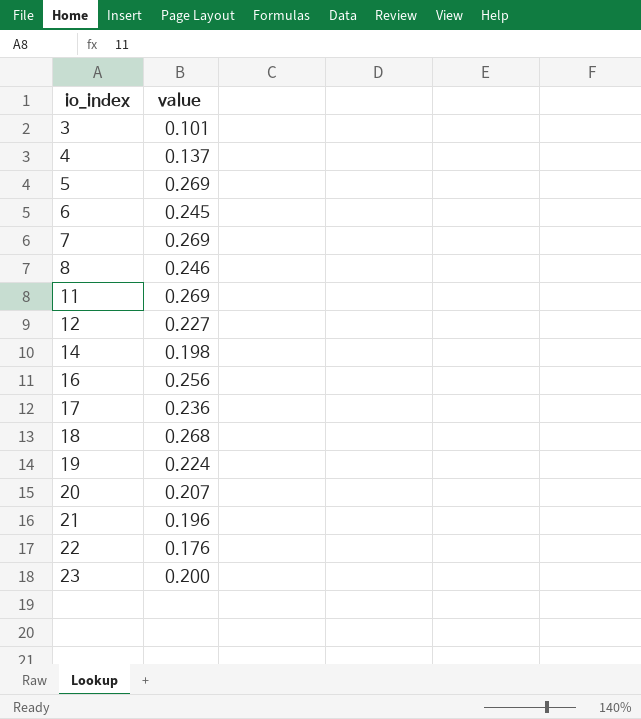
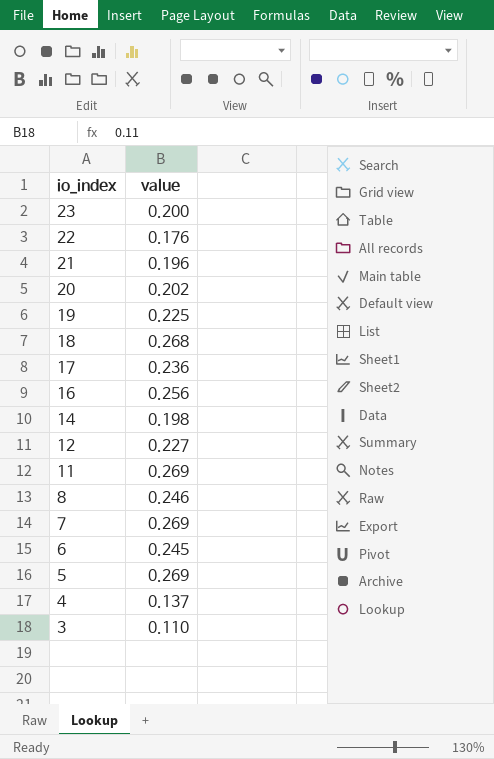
row order: io_index ascending -> io_index descending
20 | value: 0.207 -> 0.202
19 | value: 0.224 -> 0.225
3 | value: 0.101 -> 0.110

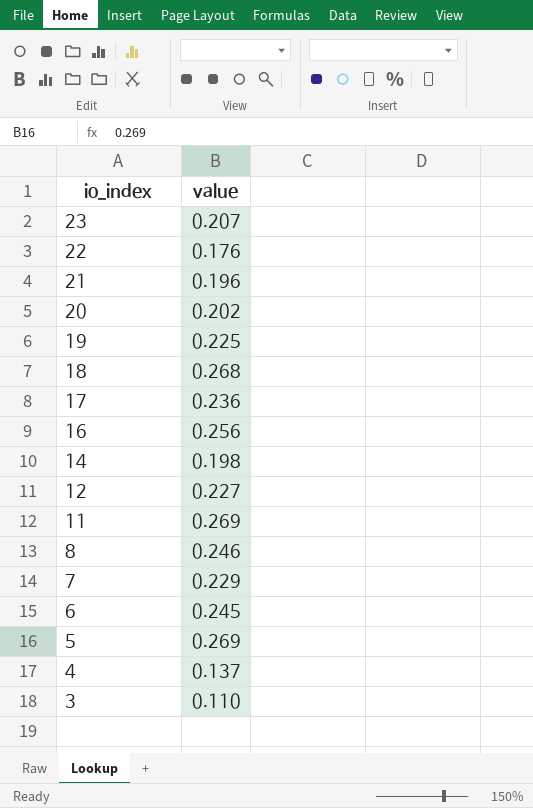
23 | value: 0.200 -> 0.207
7 | value: 0.269 -> 0.229

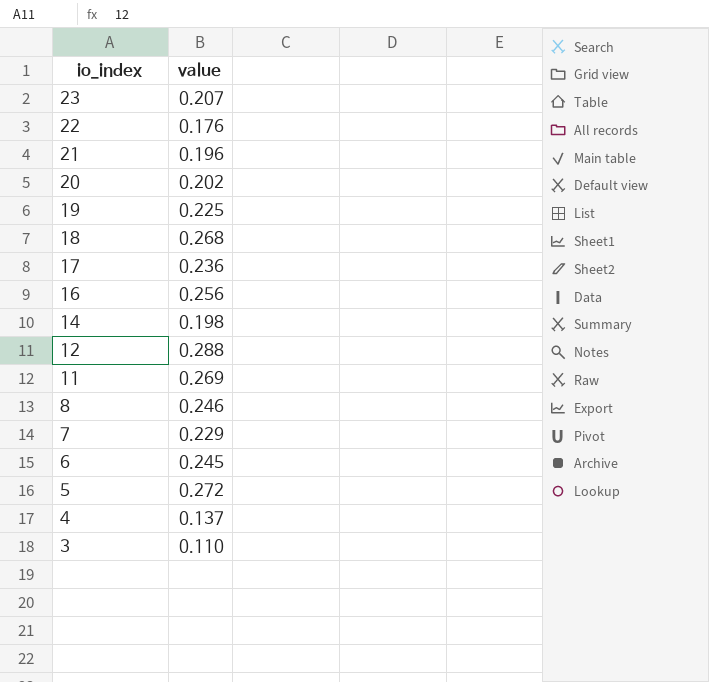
12 | value: 0.227 -> 0.288
5 | value: 0.269 -> 0.272

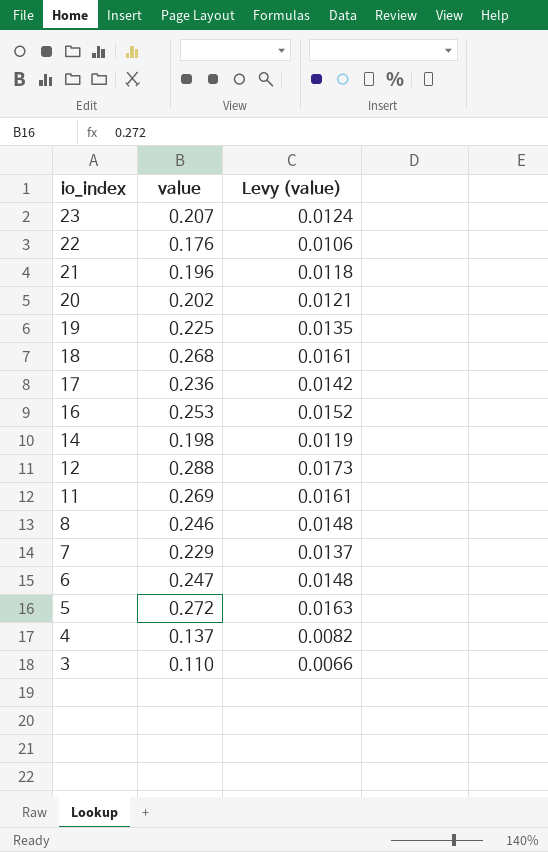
column Levy (value) | formula: none -> [value] * 0.06
16 | value: 0.256 -> 0.253
6 | value: 0.245 -> 0.247

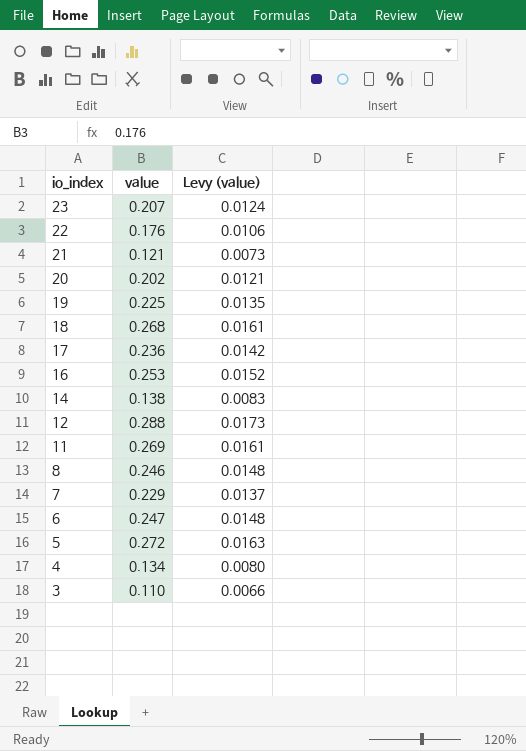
21 | value: 0.196 -> 0.121
21 | Levy (value): 0.0118 -> 0.0073
14 | value: 0.198 -> 0.138
14 | Levy (value): 0.0119 -> 0.0083
4 | value: 0.137 -> 0.134
4 | Levy (value): 0.0082 -> 0.0080

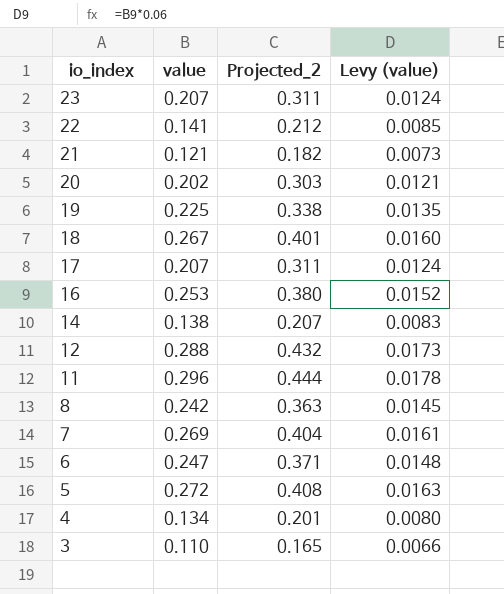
column Projected_2 | formula: none -> [value] * 1.5
22 | value: 0.176 -> 0.141
22 | Levy (value): 0.0106 -> 0.0085
18 | value: 0.268 -> 0.267
18 | Levy (value): 0.0161 -> 0.0160
17 | value: 0.236 -> 0.207
17 | Levy (value): 0.0142 -> 0.0124
11 | value: 0.269 -> 0.296
11 | Levy (value): 0.0161 -> 0.0178
8 | value: 0.246 -> 0.242
8 | Levy (value): 0.0148 -> 0.0145
7 | value: 0.229 -> 0.269
7 | Levy (value): 0.0137 -> 0.0161

